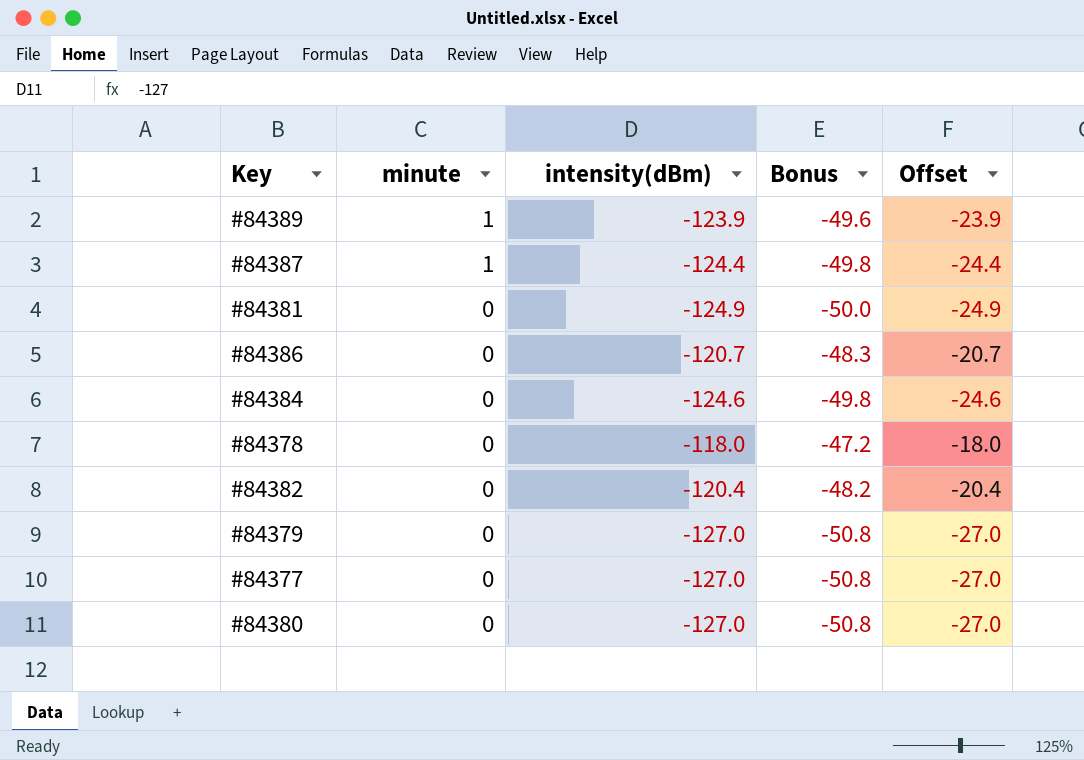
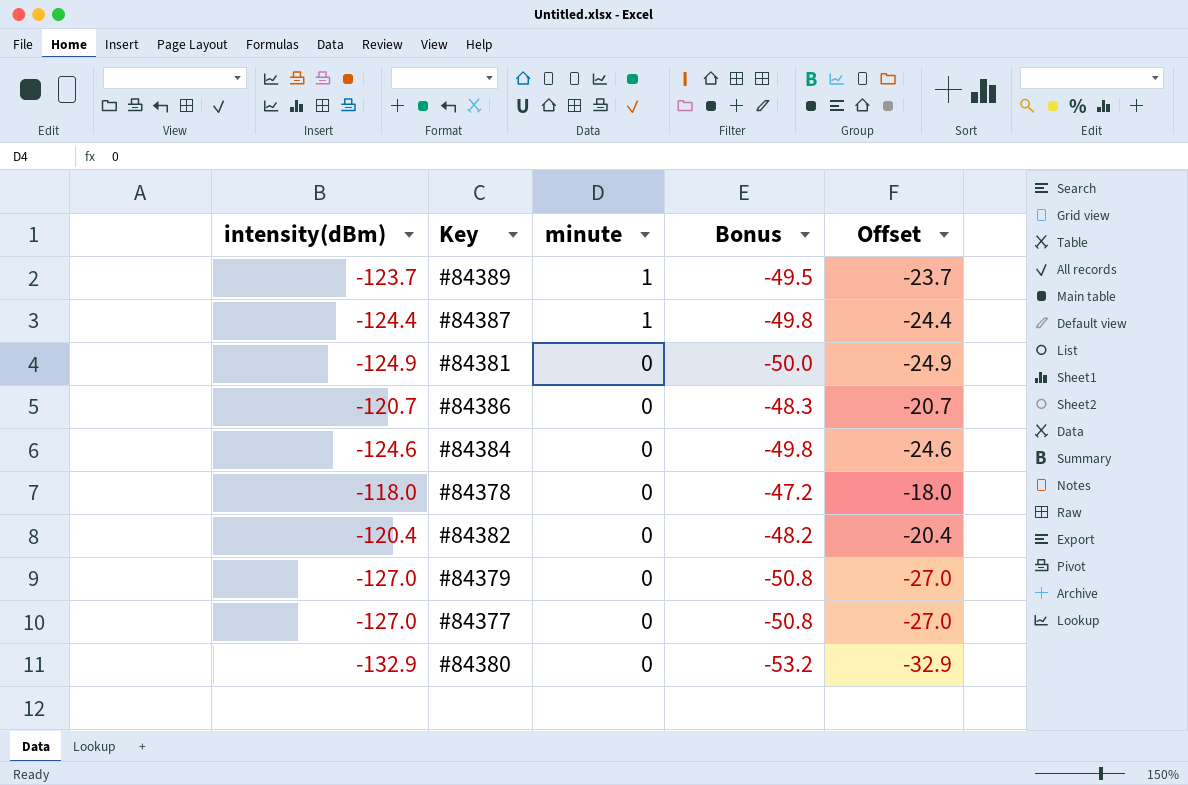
column intensity(dBm) | position: 3 -> 1
#84389 | intensity(dBm): -123.9 -> -123.7
#84389 | Bonus: -49.6 -> -49.5
#84389 | Offset: -23.9 -> -23.7
#84380 | intensity(dBm): -127.0 -> -132.9
#84380 | Bonus: -50.8 -> -53.2
#84380 | Offset: -27.0 -> -32.9

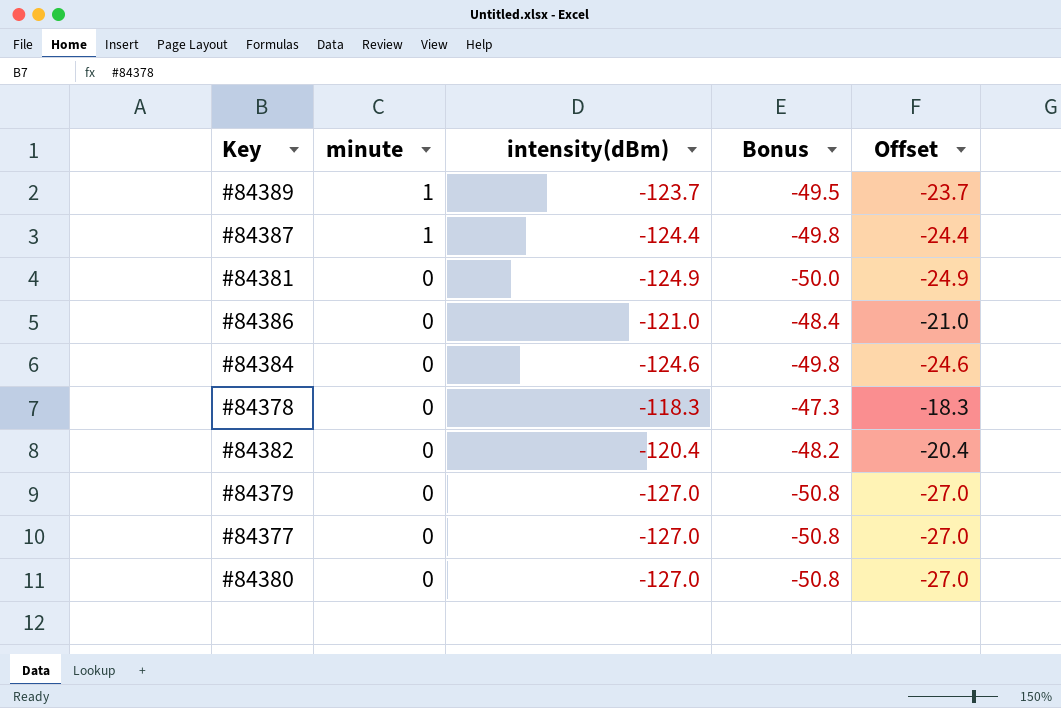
column intensity(dBm) | position: 1 -> 3
#84386 | intensity(dBm): -120.7 -> -121.0
#84386 | Bonus: -48.3 -> -48.4
#84386 | Offset: -20.7 -> -21.0
#84378 | intensity(dBm): -118.0 -> -118.3
#84378 | Bonus: -47.2 -> -47.3
#84378 | Offset: -18.0 -> -18.3
#84380 | intensity(dBm): -132.9 -> -127.0
#84380 | Bonus: -53.2 -> -50.8
#84380 | Offset: -32.9 -> -27.0

